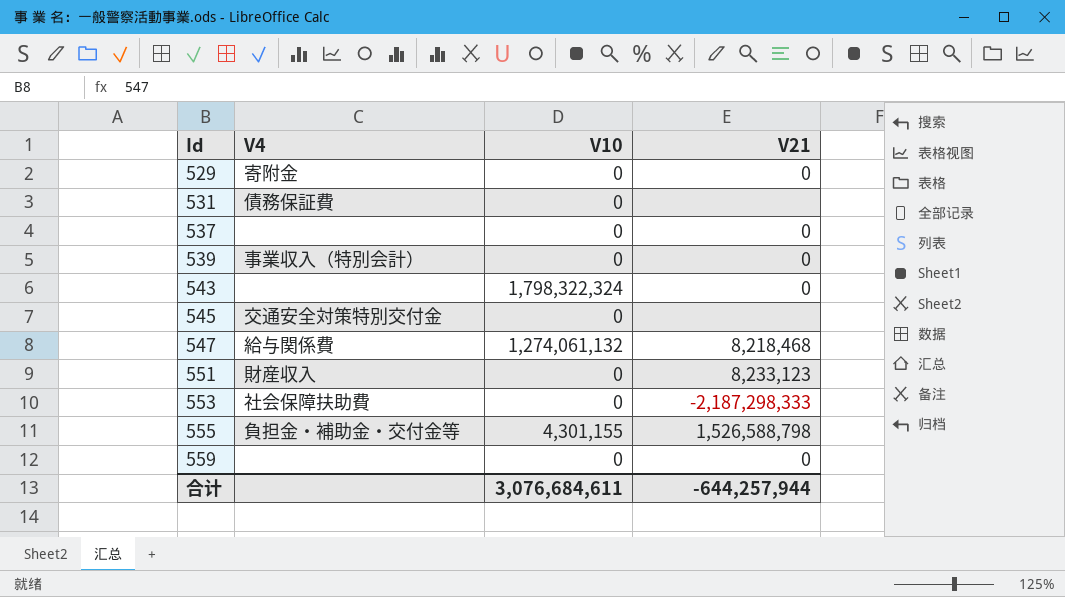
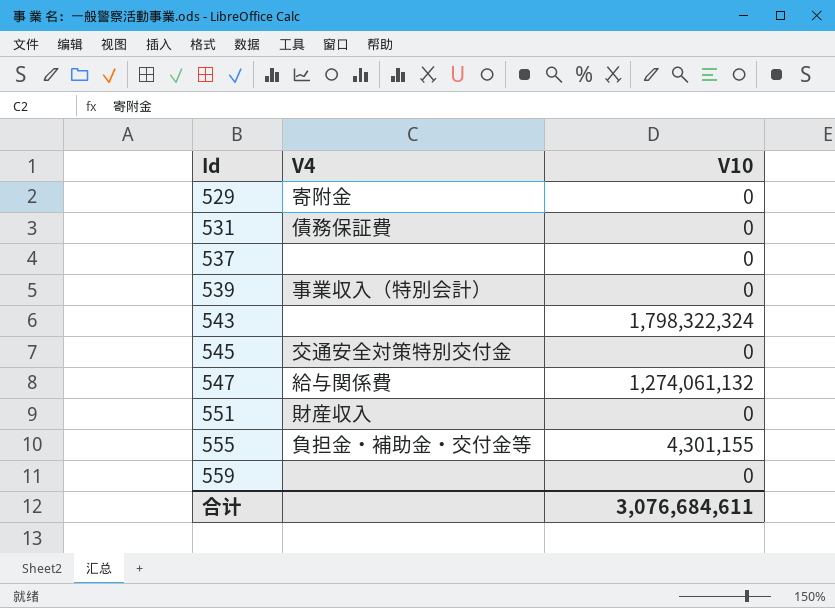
column V21 | position: 4 -> none
row 553: 社会保障扶助費 | 0 | -2,187,298,333 -> none

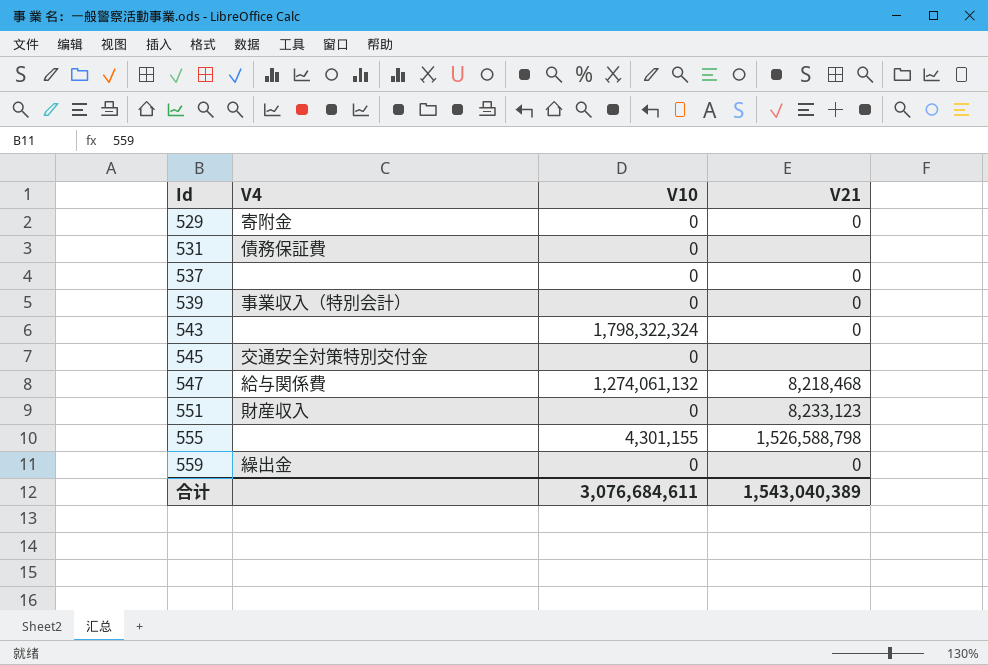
column V21 | position: none -> 4
555 | V4: 負担金・補助金・交付金等 -> none
559 | V4: none -> 繰出金

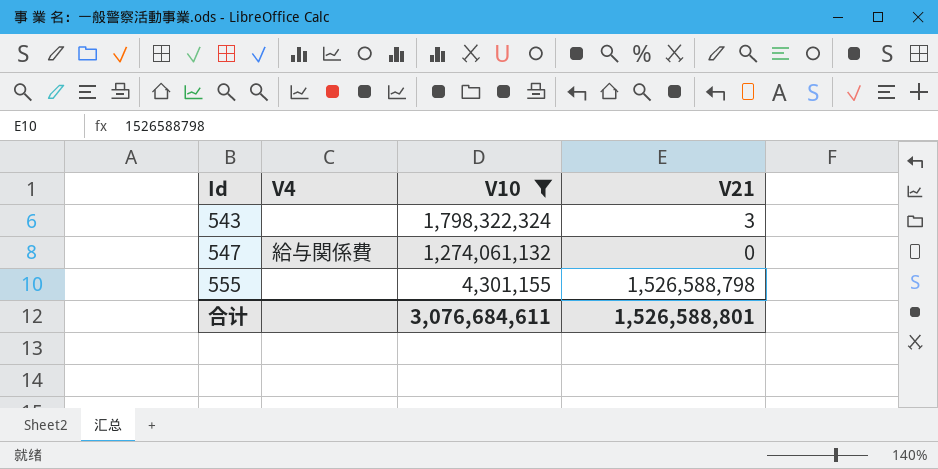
filter: none -> V10 != 0
543 | V21: 0 -> 3
547 | V21: 8,218,468 -> 0
合计 | V21: 1,543,040,389 -> 1,526,588,801

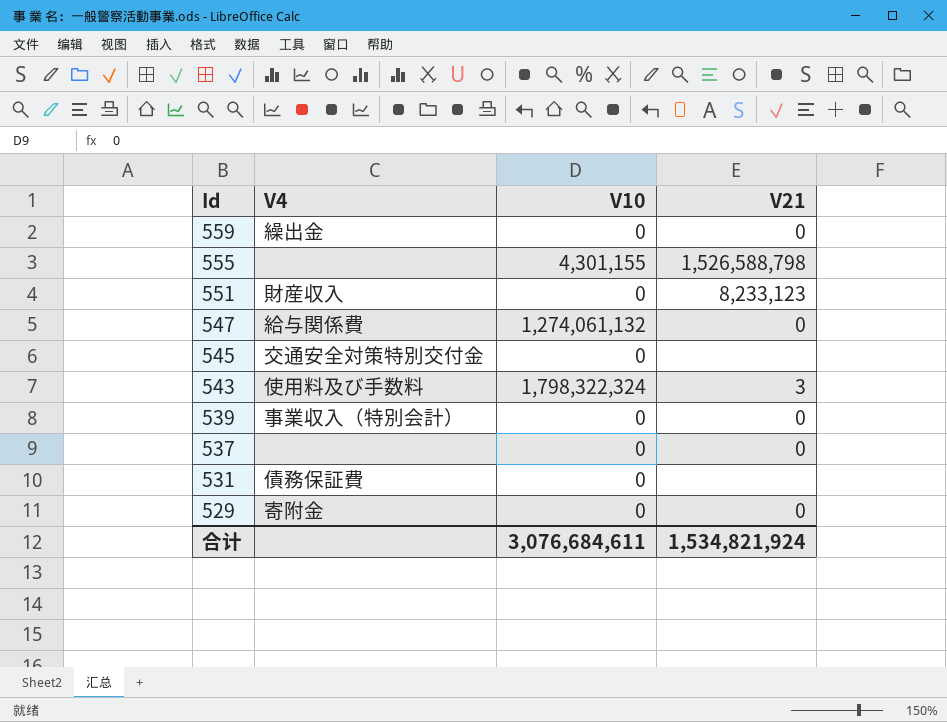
filter: V10 != 0 -> none
row order: Id ascending -> Id descending
543 | V4: none -> 使用料及び手数料
合计 | V21: 1,526,588,801 -> 1,534,821,924

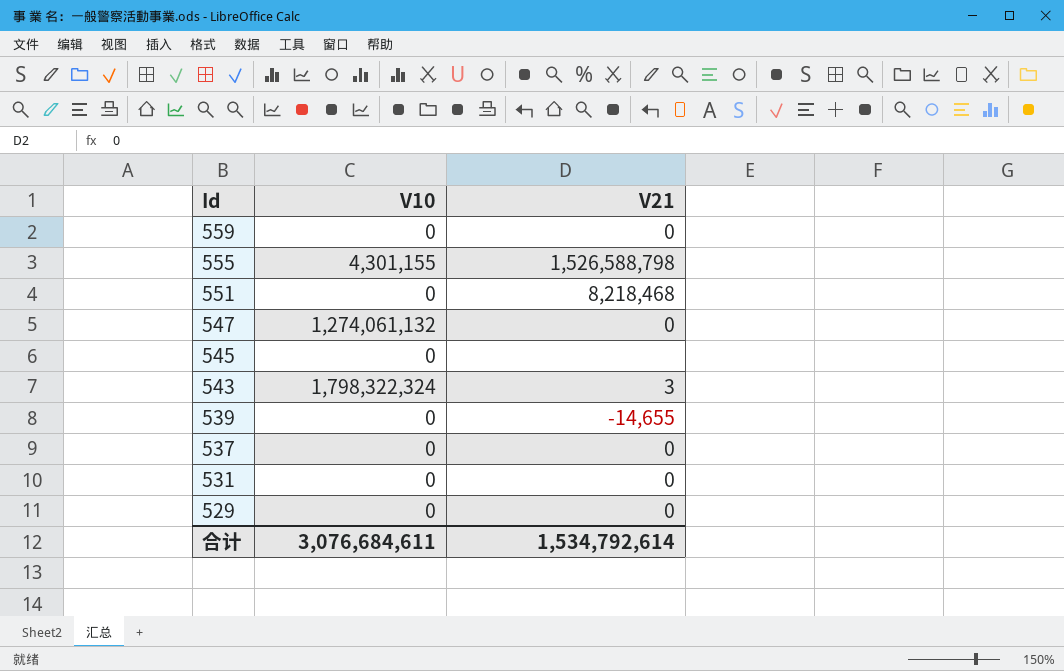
column V4 | position: 2 -> none
551 | V21: 8,233,123 -> 8,218,468
539 | V21: 0 -> -14,655
531 | V21: none -> 0
合计 | V21: 1,534,821,924 -> 1,534,792,614

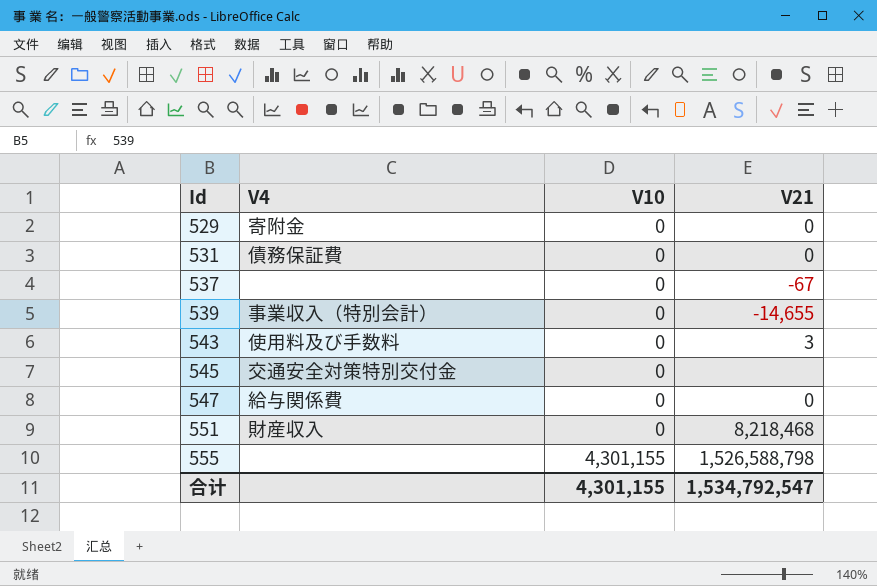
row order: Id descending -> Id ascending
column V4 | position: none -> 2
row 559: 0 | 0 -> none
537 | V21: 0 -> -67
543 | V10: 1,798,322,324 -> 0
547 | V10: 1,274,061,132 -> 0
合计 | V10: 3,076,684,611 -> 4,301,155
合计 | V21: 1,534,792,614 -> 1,534,792,547

